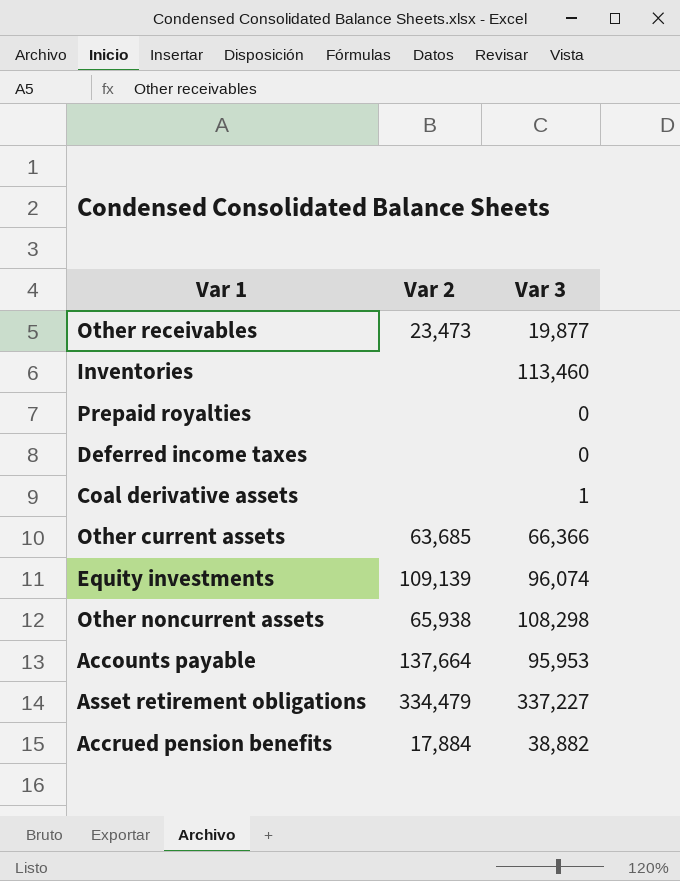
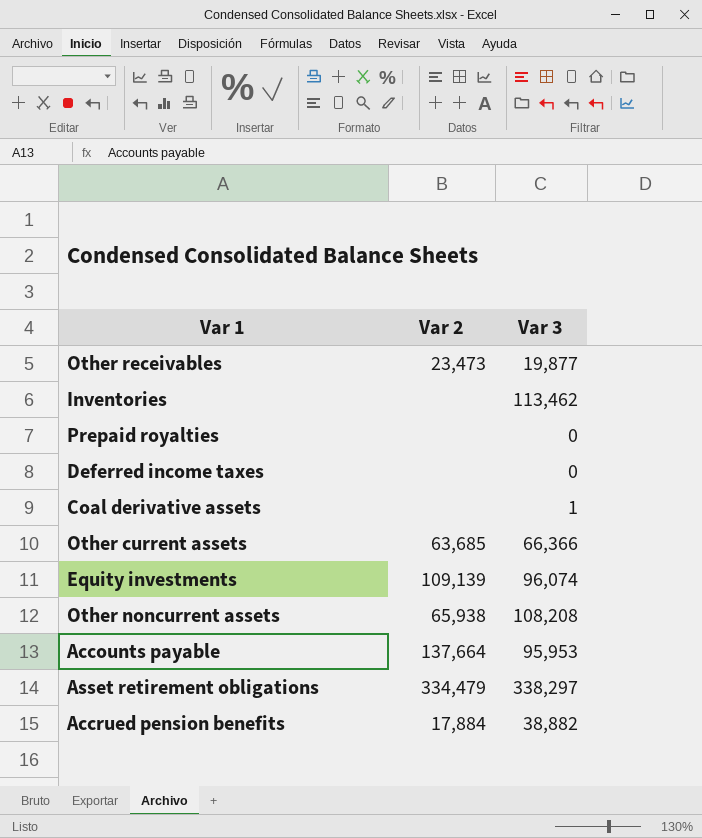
Inventories | Var 3: 113,460 -> 113,462
Other noncurrent assets | Var 3: 108,298 -> 108,208
Asset retirement obligations | Var 3: 337,227 -> 338,297

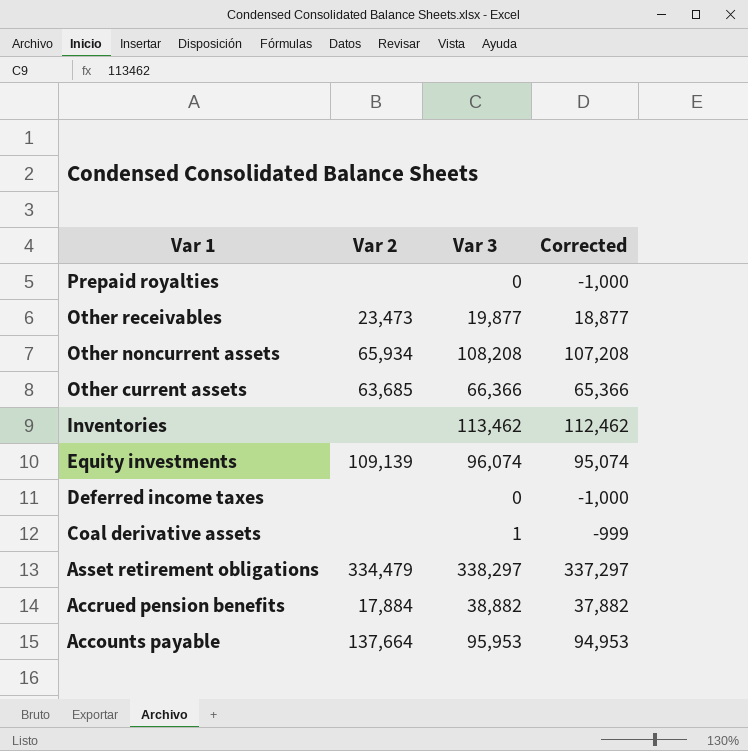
row order: none -> Var 1 descending
column Corrected | formula: none -> [Var 3] - 1000
Other noncurrent assets | Var 2: 65,938 -> 65,934

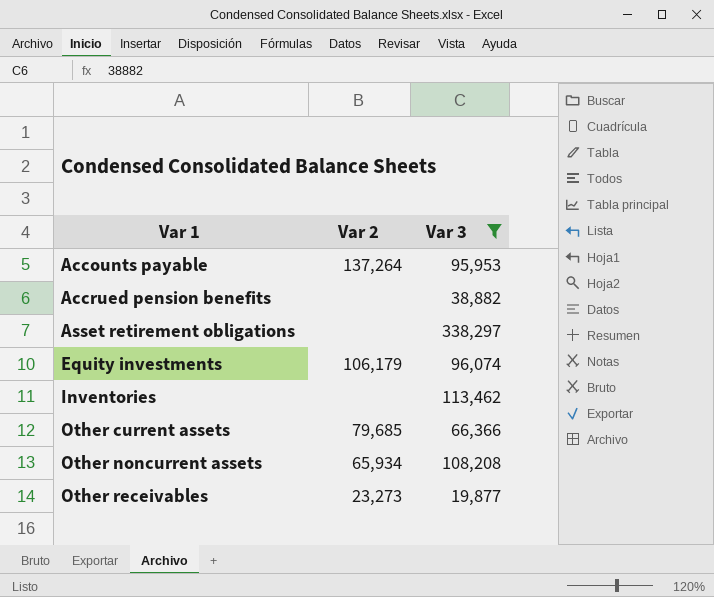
filter: none -> Var 3 >= 19,877
row order: Var 1 descending -> Var 1 ascending
column Corrected | formula: [Var 3] - 1000 -> none
Accounts payable | Var 2: 137,664 -> 137,264
Accrued pension benefits | Var 2: 17,884 -> none
Asset retirement obligations | Var 2: 334,479 -> none
Equity investments | Var 2: 109,139 -> 106,179
Other current assets | Var 2: 63,685 -> 79,685
Other receivables | Var 2: 23,473 -> 23,273

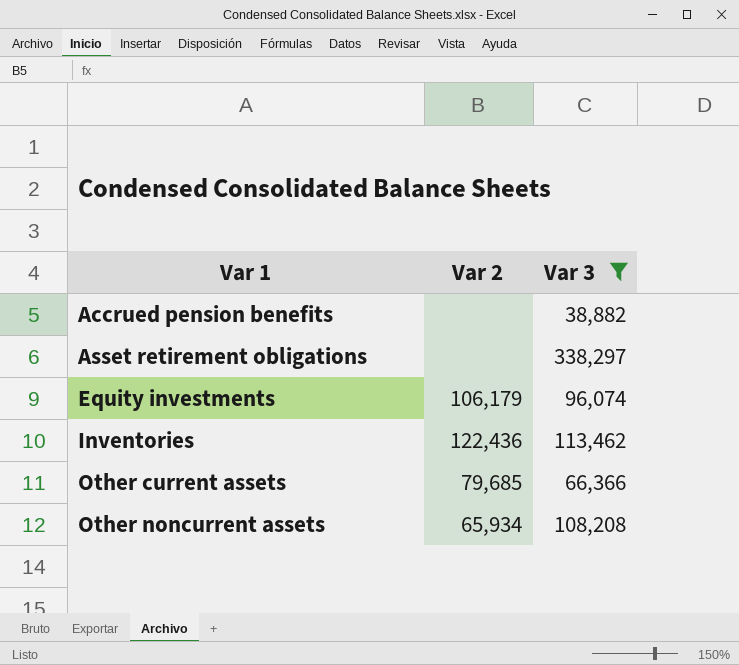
row Accounts payable: 137,264 | 95,953 -> none
row Other receivables: 23,273 | 19,877 -> none
Inventories | Var 2: none -> 122,436

